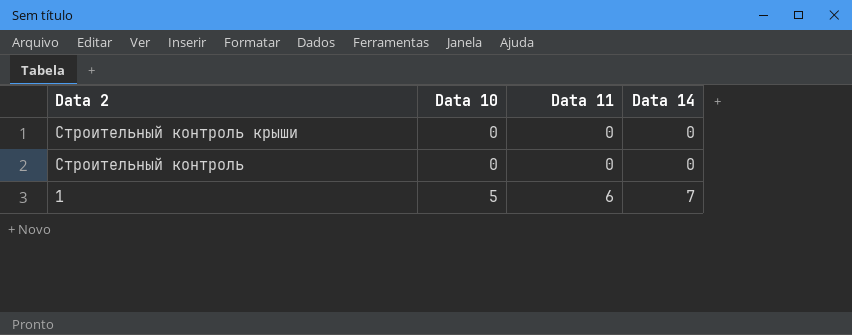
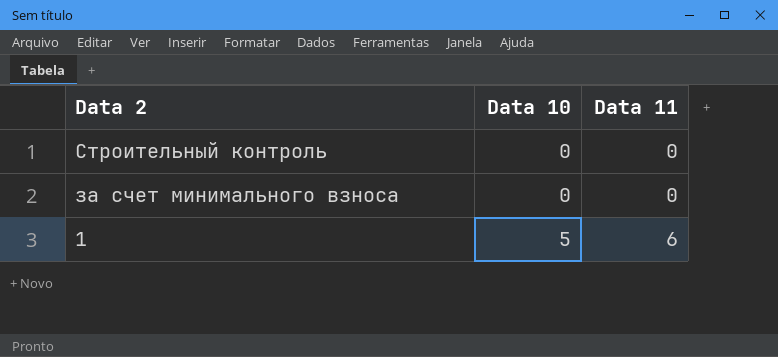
column Data 14 | position: 4 -> none
row Строительный контроль крыши: 0 | 0 | 0 -> none
row за счет минимального взноса: none -> 0 | 0

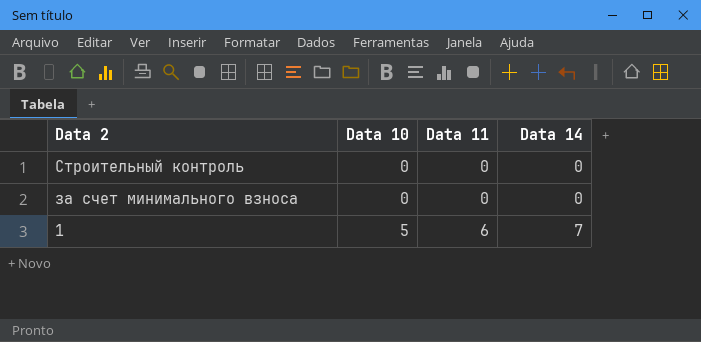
column Data 14 | position: none -> 4

